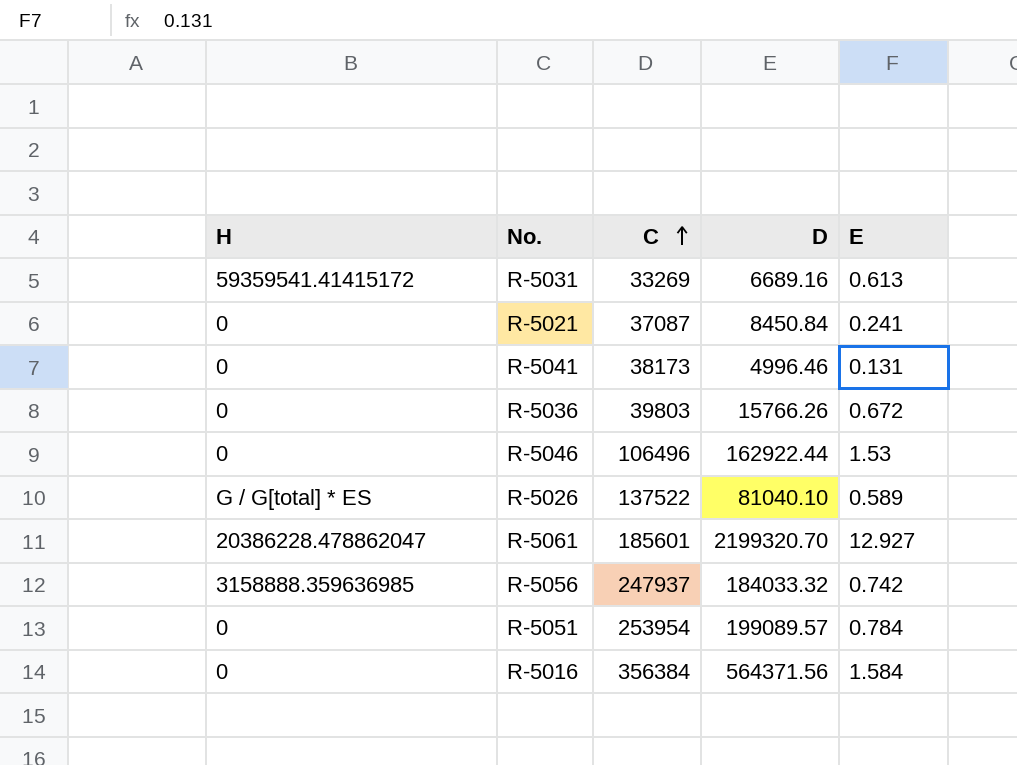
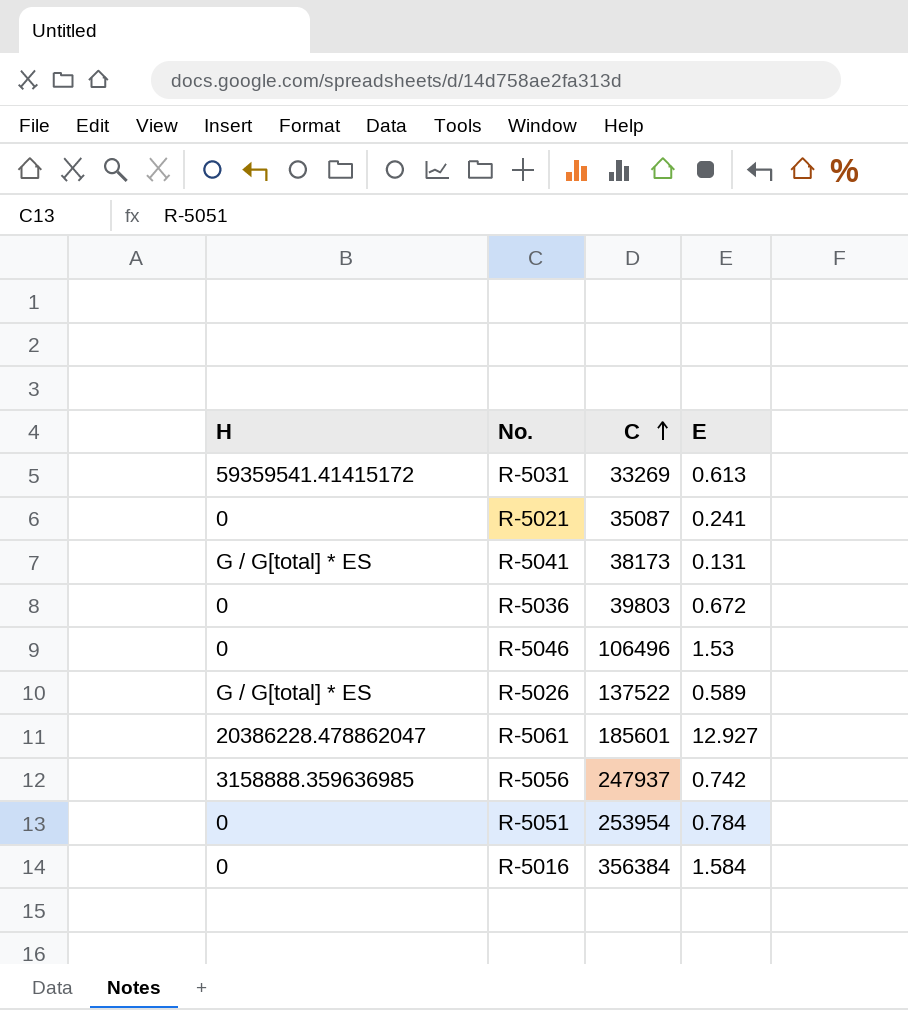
column D | position: 4 -> none
R-5021 | C: 37087 -> 35087
R-5041 | H: 0 -> G / G[total] * ES

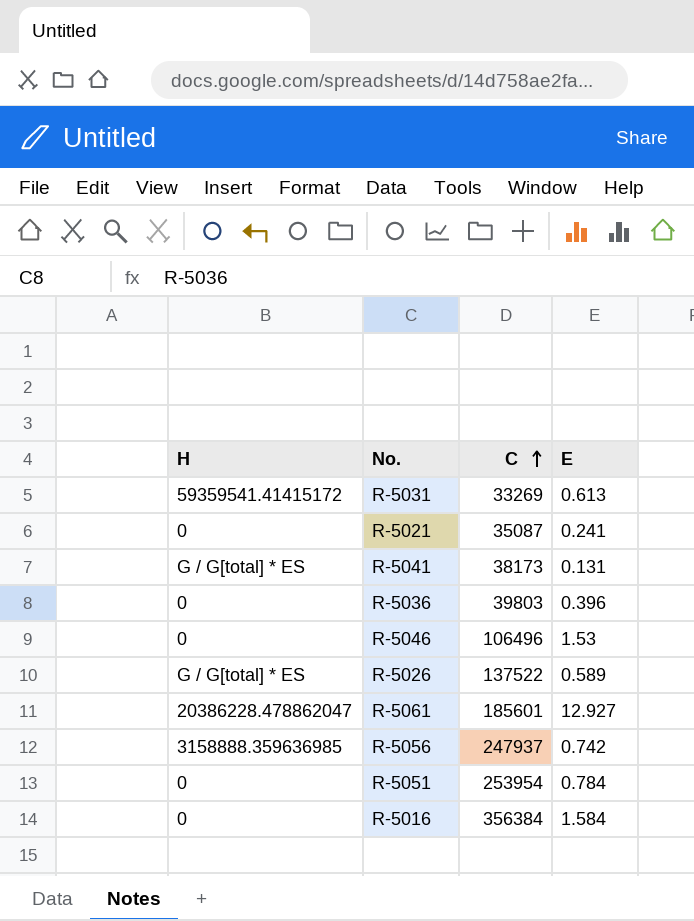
R-5036 | E: 0.672 -> 0.396

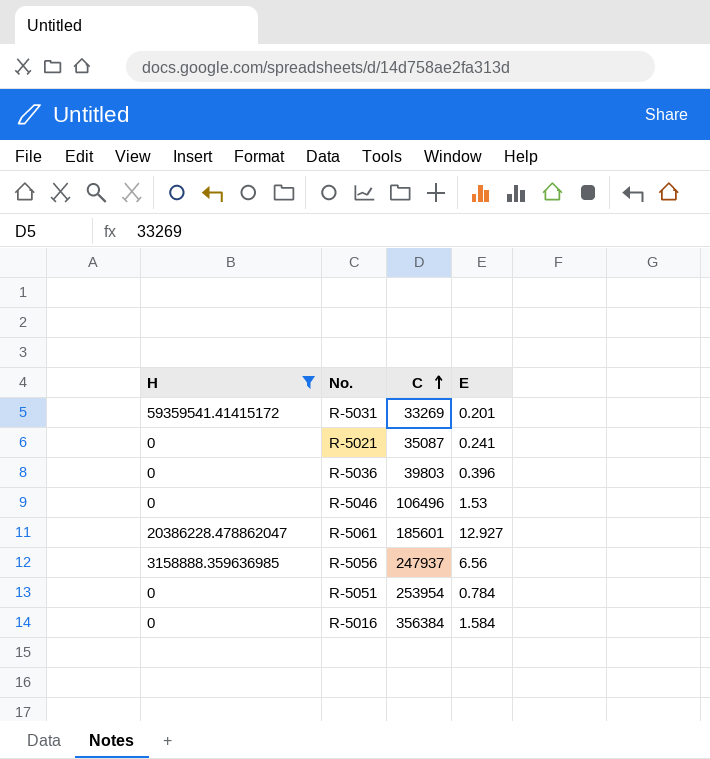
filter: none -> H != G / G[total] * ES
R-5031 | E: 0.613 -> 0.201
R-5056 | E: 0.742 -> 6.56

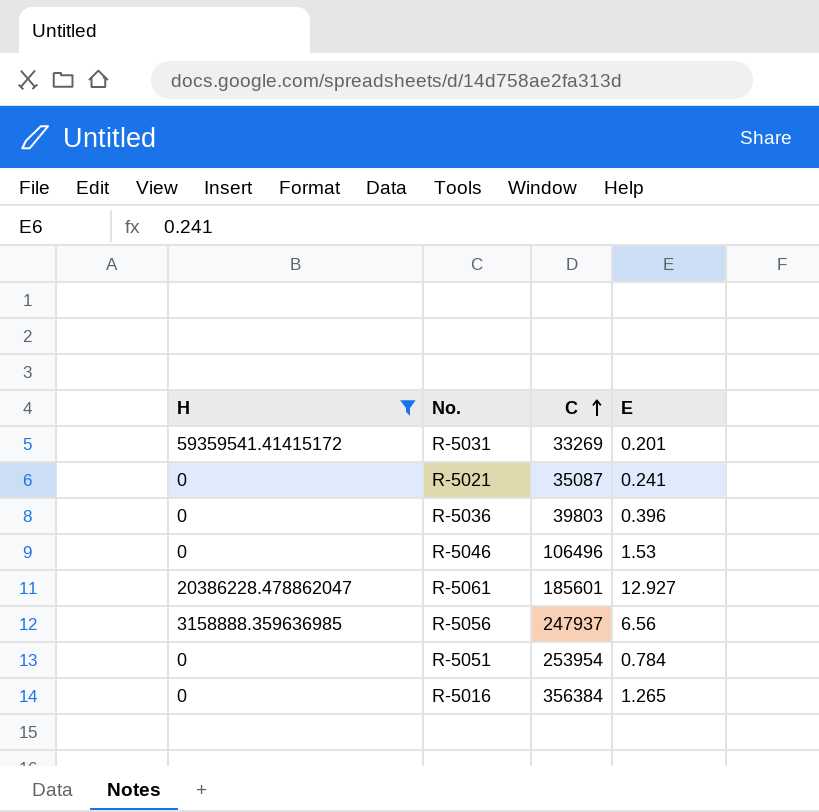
R-5016 | E: 1.584 -> 1.265

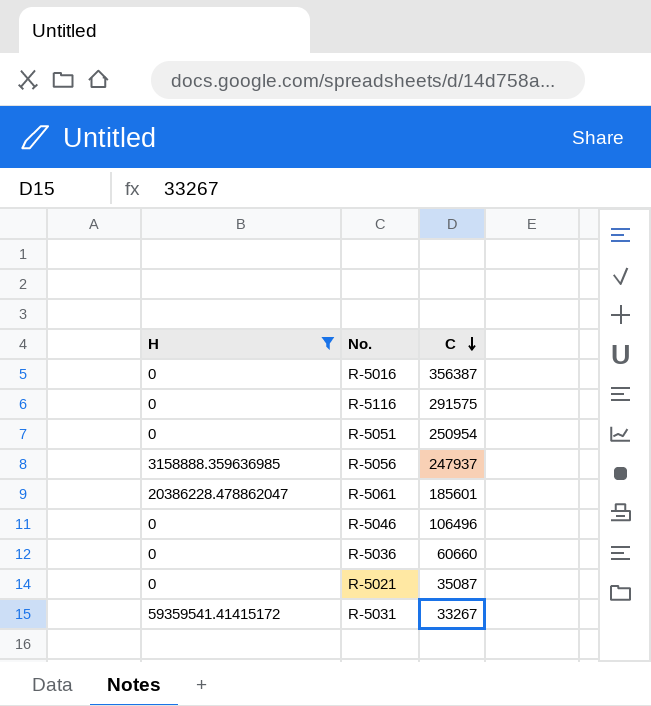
row order: C ascending -> C descending
column E | position: 4 -> none
R-5016 | C: 356384 -> 356387
row R-5116: none -> 0 | 291575
R-5051 | C: 253954 -> 250954
R-5036 | C: 39803 -> 60660
R-5031 | C: 33269 -> 33267

